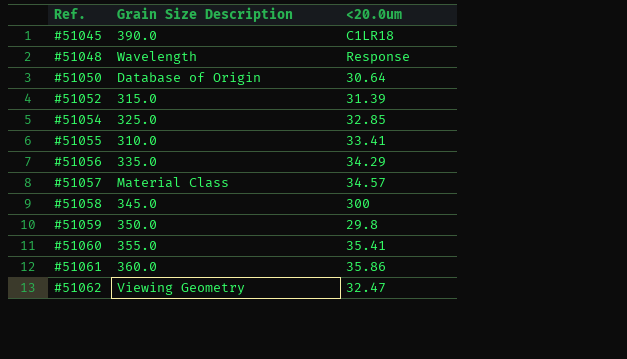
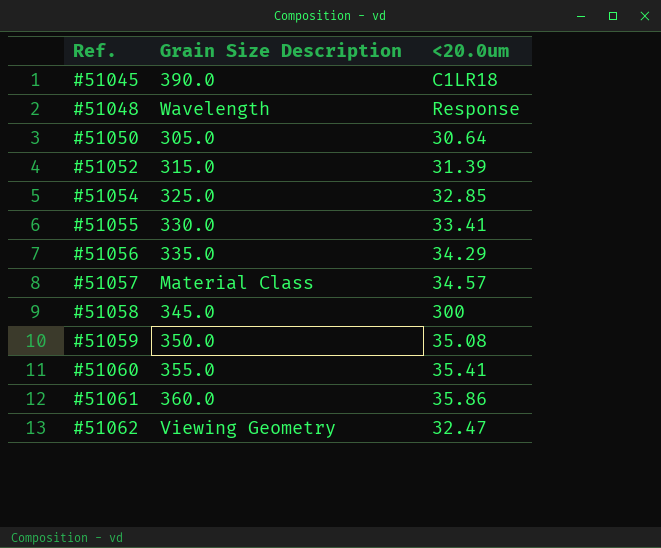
#51050 | Grain Size Description: Database of Origin -> 305.0
#51055 | Grain Size Description: 310.0 -> 330.0
#51059 | <20.0um: 29.8 -> 35.08

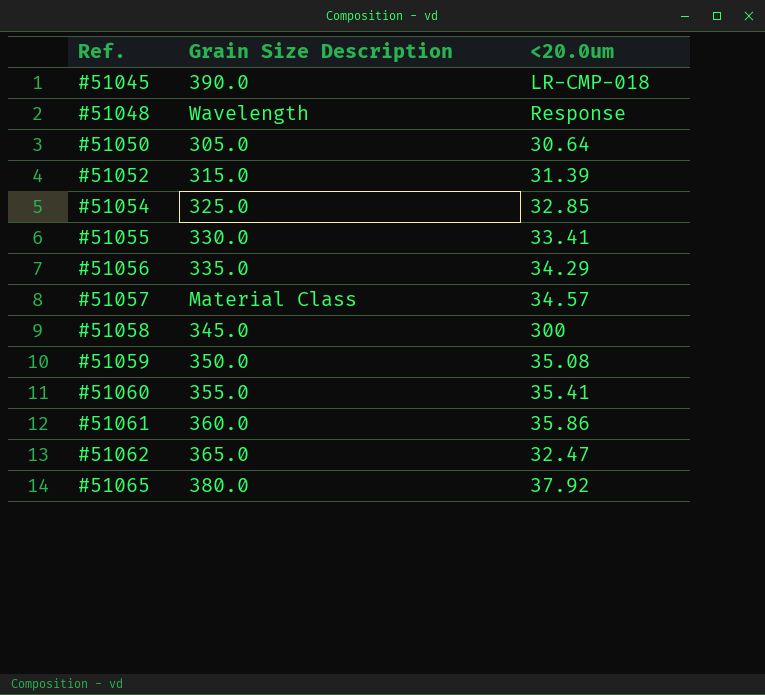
#51045 | <20.0um: C1LR18 -> LR-CMP-018
#51062 | Grain Size Description: Viewing Geometry -> 365.0
row #51065: none -> 380.0 | 37.92

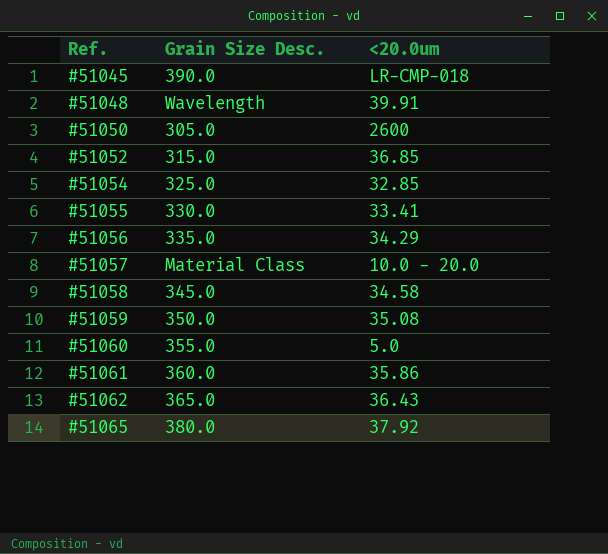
column name: Grain Size Description -> Grain Size Desc.
#51048 | <20.0um: Response -> 39.91
#51050 | <20.0um: 30.64 -> 2600
#51052 | <20.0um: 31.39 -> 36.85
#51057 | <20.0um: 34.57 -> 10.0 - 20.0
#51058 | <20.0um: 300 -> 34.58
#51060 | <20.0um: 35.41 -> 5.0
#51062 | <20.0um: 32.47 -> 36.43

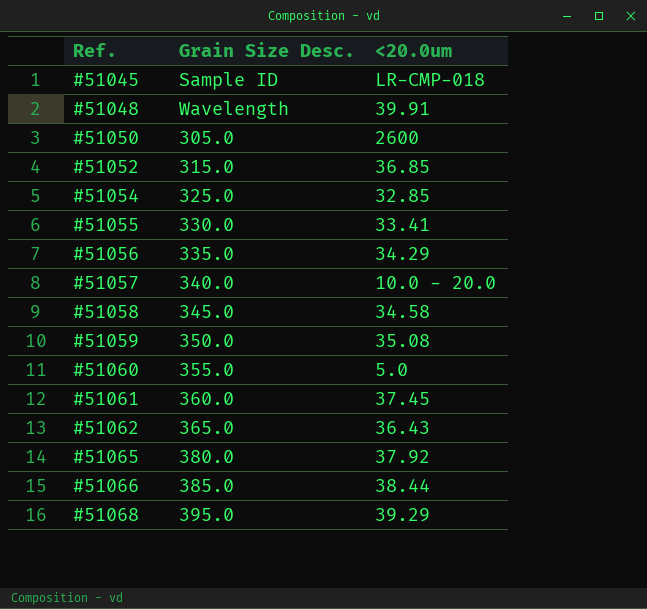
#51045 | Grain Size Desc.: 390.0 -> Sample ID
#51057 | Grain Size Desc.: Material Class -> 340.0
#51061 | <20.0um: 35.86 -> 37.45
row #51066: none -> 385.0 | 38.44
row #51068: none -> 395.0 | 39.29

